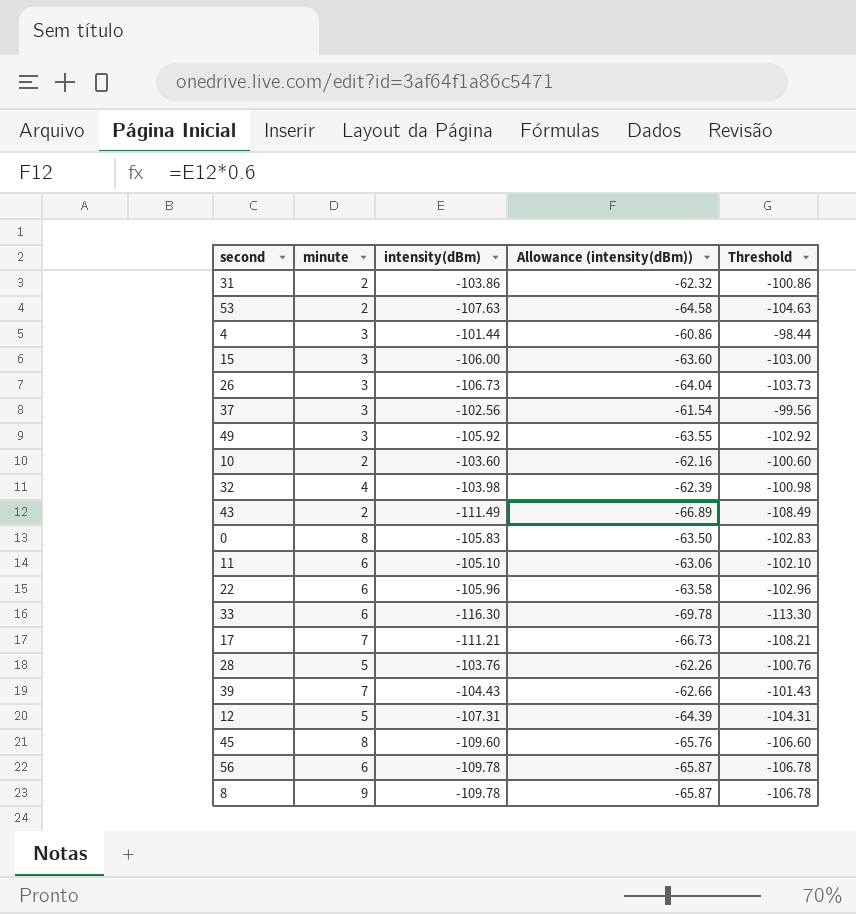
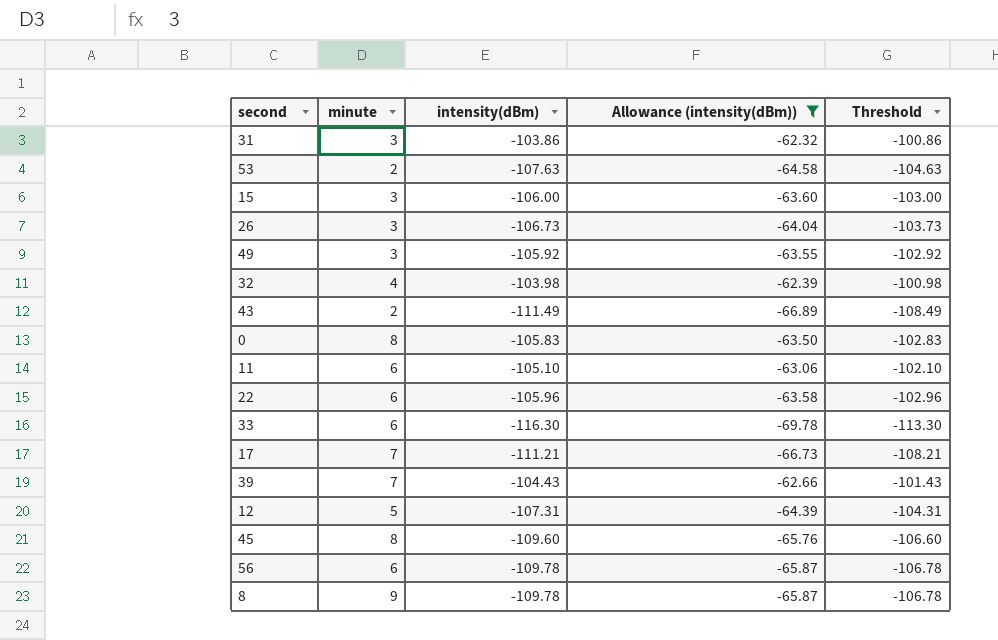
filter: none -> Allowance (intensity(dBm)) <= -62.32
31 | minute: 2 -> 3

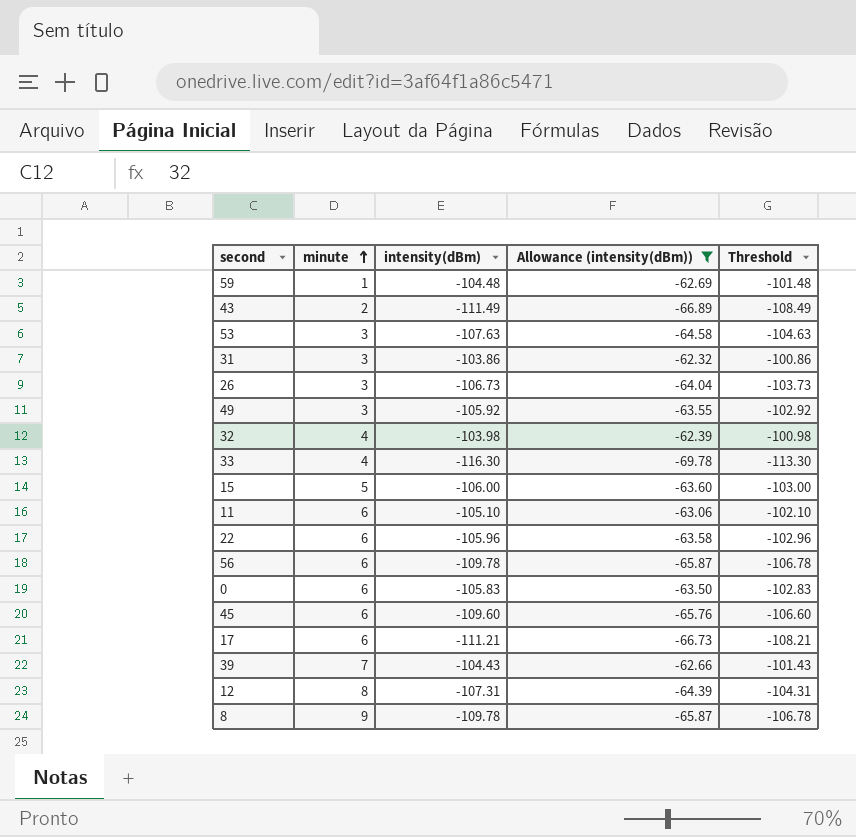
row order: none -> minute ascending
row 59: none -> 1 | -104.48 | -62.69 | -101.48
53 | minute: 2 -> 3
33 | minute: 6 -> 4
15 | minute: 3 -> 5
0 | minute: 8 -> 6
45 | minute: 8 -> 6
17 | minute: 7 -> 6
12 | minute: 5 -> 8

